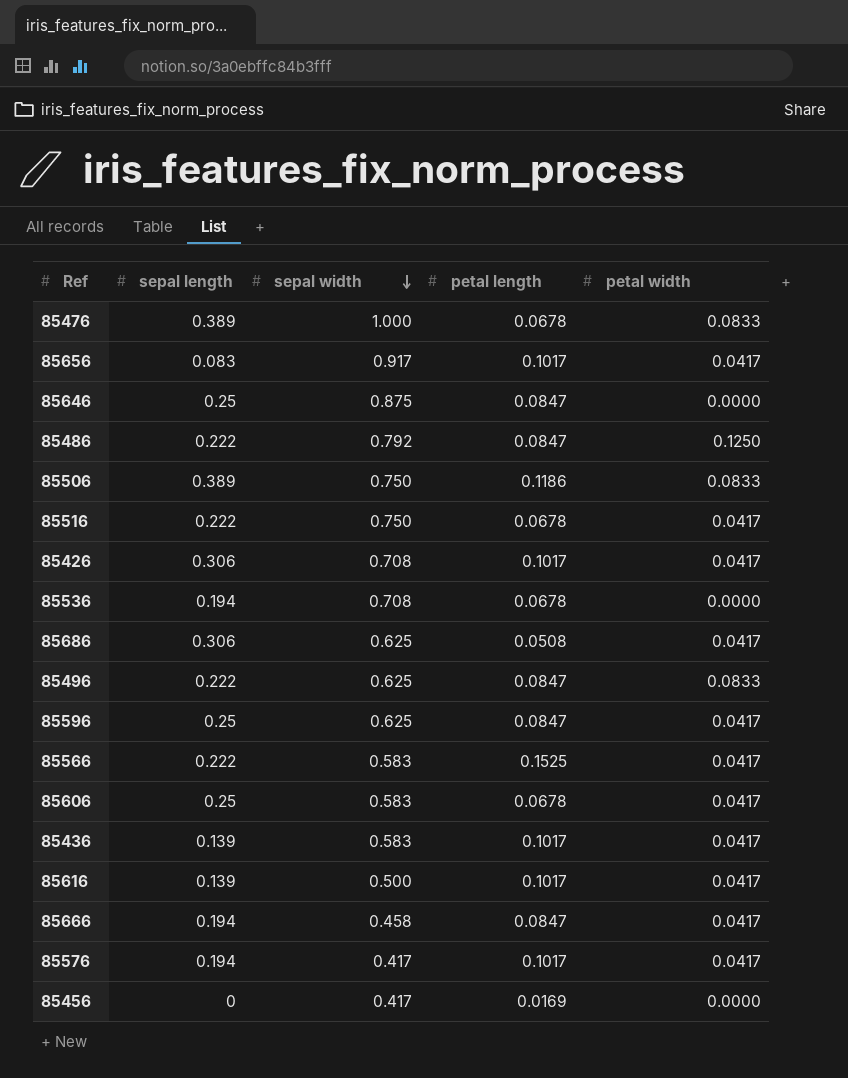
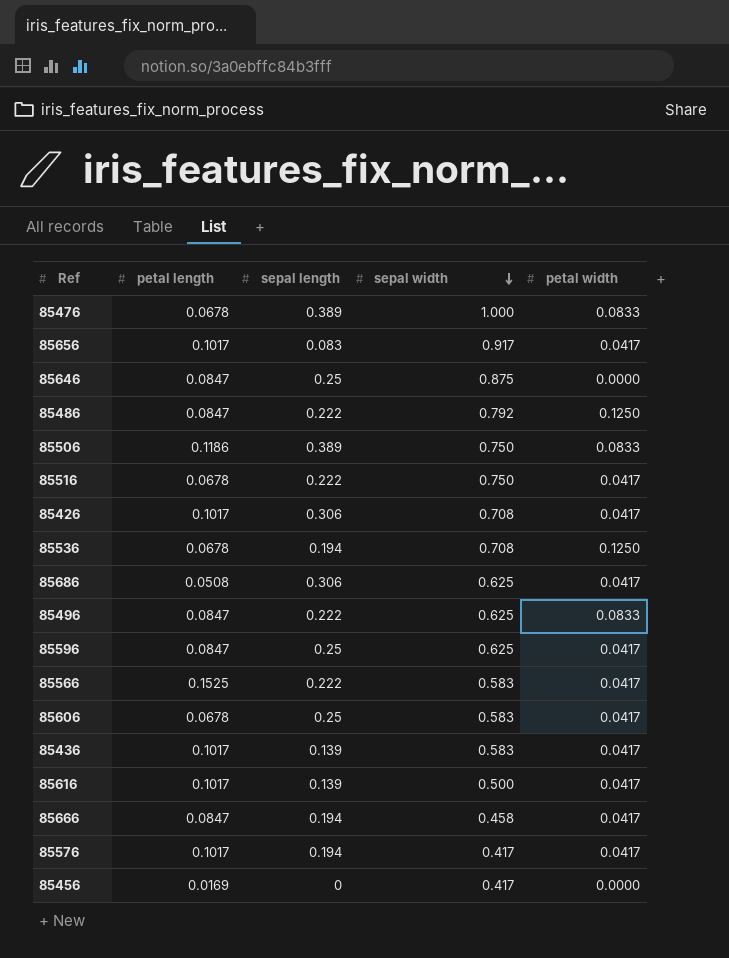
column petal length | position: 4 -> 2
85536 | petal width: 0.0000 -> 0.1250

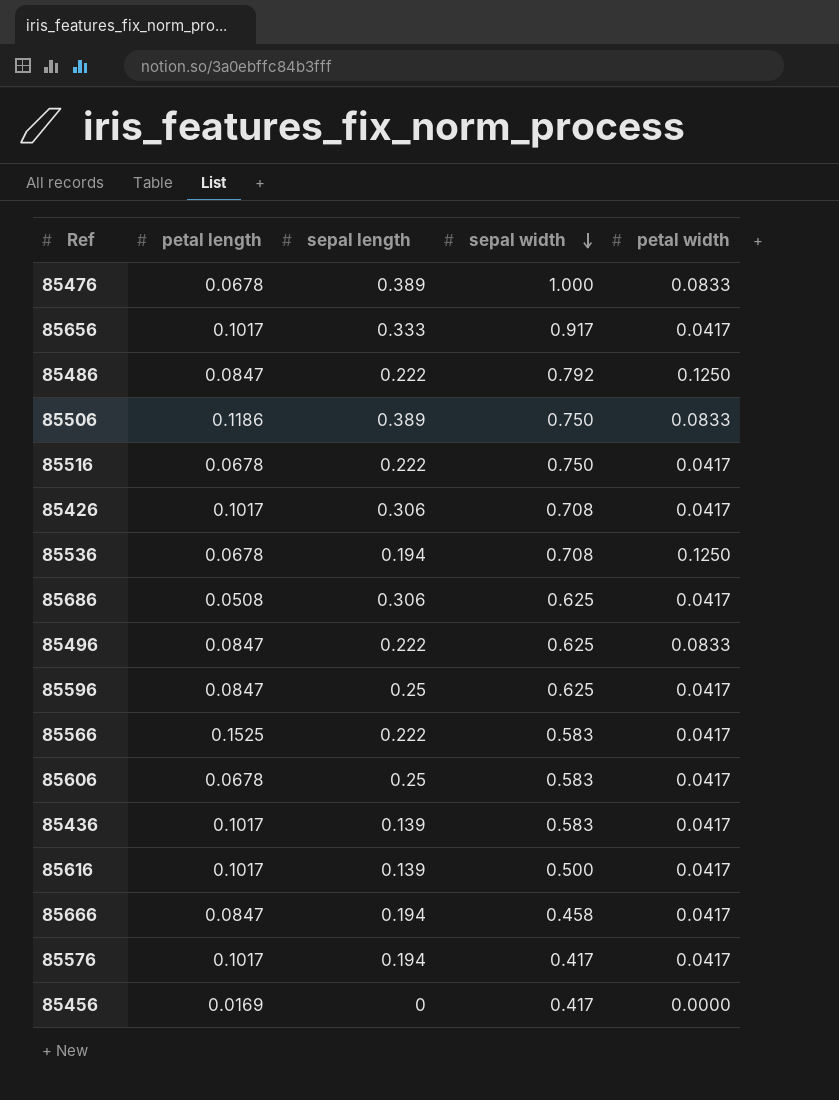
row 85646: 0.0847 | 0.25 | 0.875 | 0.0000 -> none
85656 | sepal length: 0.083 -> 0.333

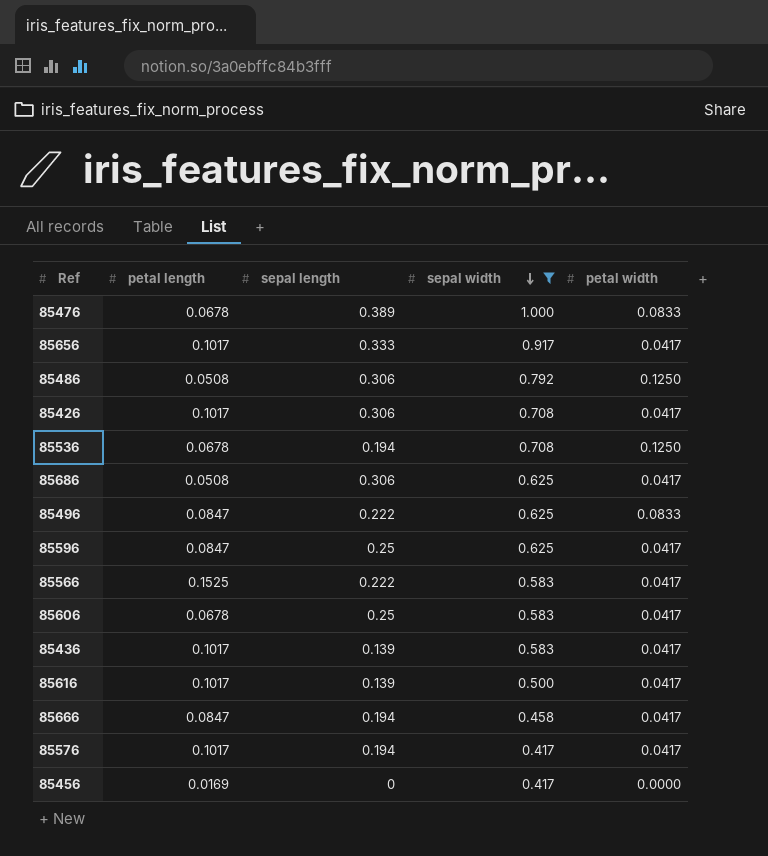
filter: none -> sepal width != 0.750
85486 | petal length: 0.0847 -> 0.0508
85486 | sepal length: 0.222 -> 0.306

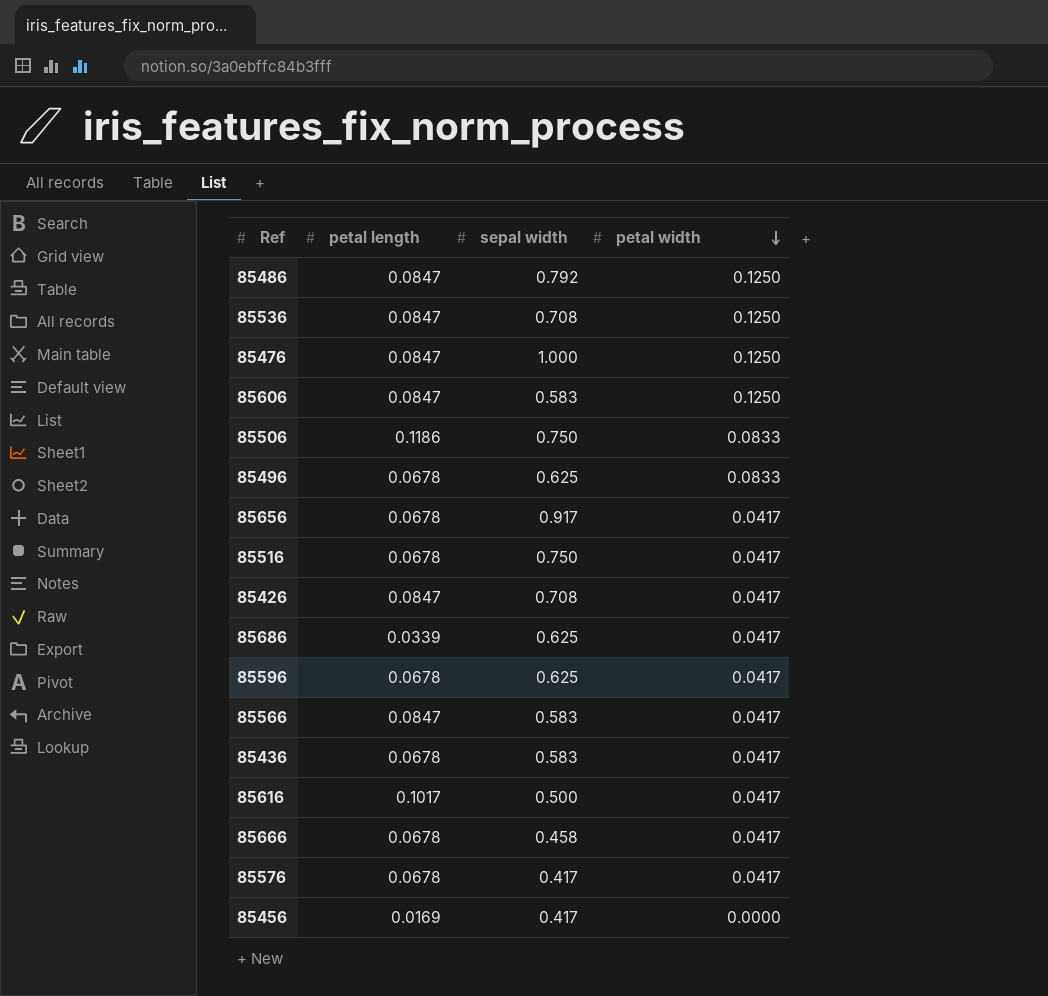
filter: sepal width != 0.750 -> none
row order: sepal width descending -> petal width descending
column sepal length | position: 3 -> none
85486 | petal length: 0.0508 -> 0.0847
85536 | petal length: 0.0678 -> 0.0847
85476 | petal length: 0.0678 -> 0.0847
85476 | petal width: 0.0833 -> 0.1250
85606 | petal length: 0.0678 -> 0.0847
85606 | petal width: 0.0417 -> 0.1250
85496 | petal length: 0.0847 -> 0.0678
85656 | petal length: 0.1017 -> 0.0678
85426 | petal length: 0.1017 -> 0.0847
85686 | petal length: 0.0508 -> 0.0339
85596 | petal length: 0.0847 -> 0.0678
85566 | petal length: 0.1525 -> 0.0847
85436 | petal length: 0.1017 -> 0.0678
85666 | petal length: 0.0847 -> 0.0678
85576 | petal length: 0.1017 -> 0.0678

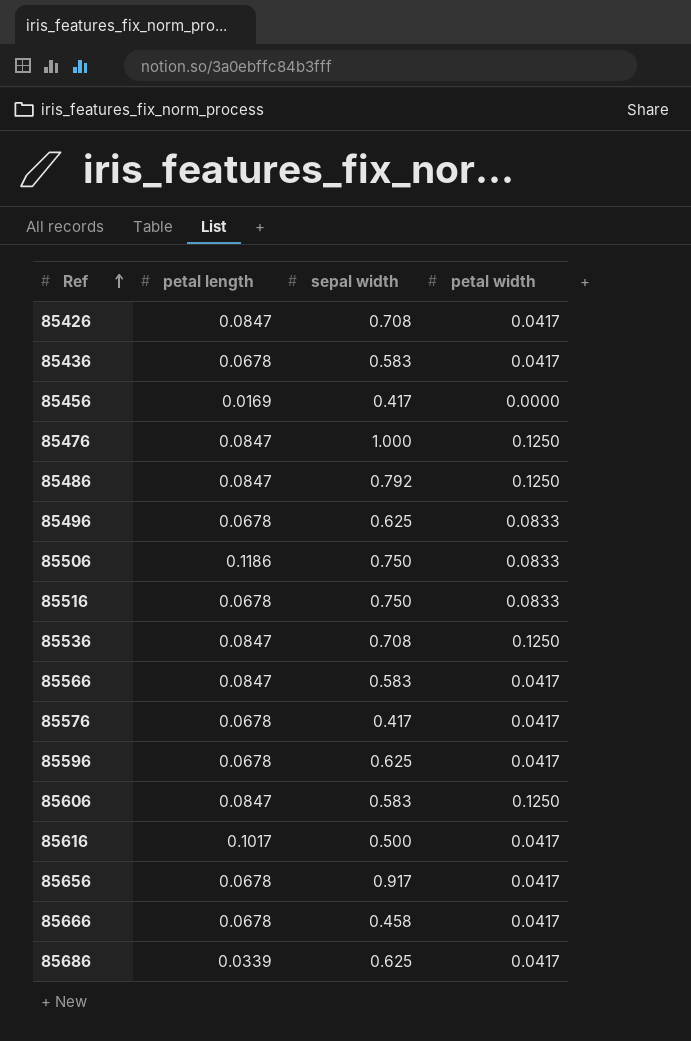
row order: petal width descending -> Ref ascending
85516 | petal width: 0.0417 -> 0.0833

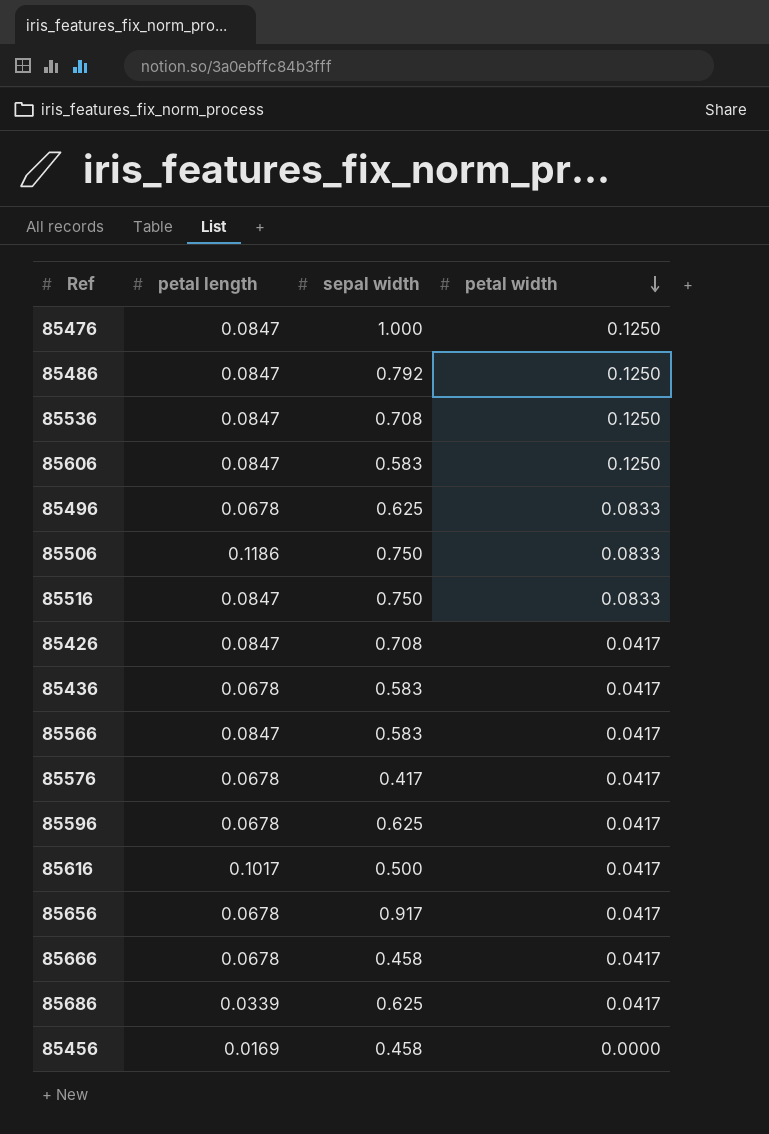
row order: Ref ascending -> petal width descending
85516 | petal length: 0.0678 -> 0.0847
85456 | sepal width: 0.417 -> 0.458

